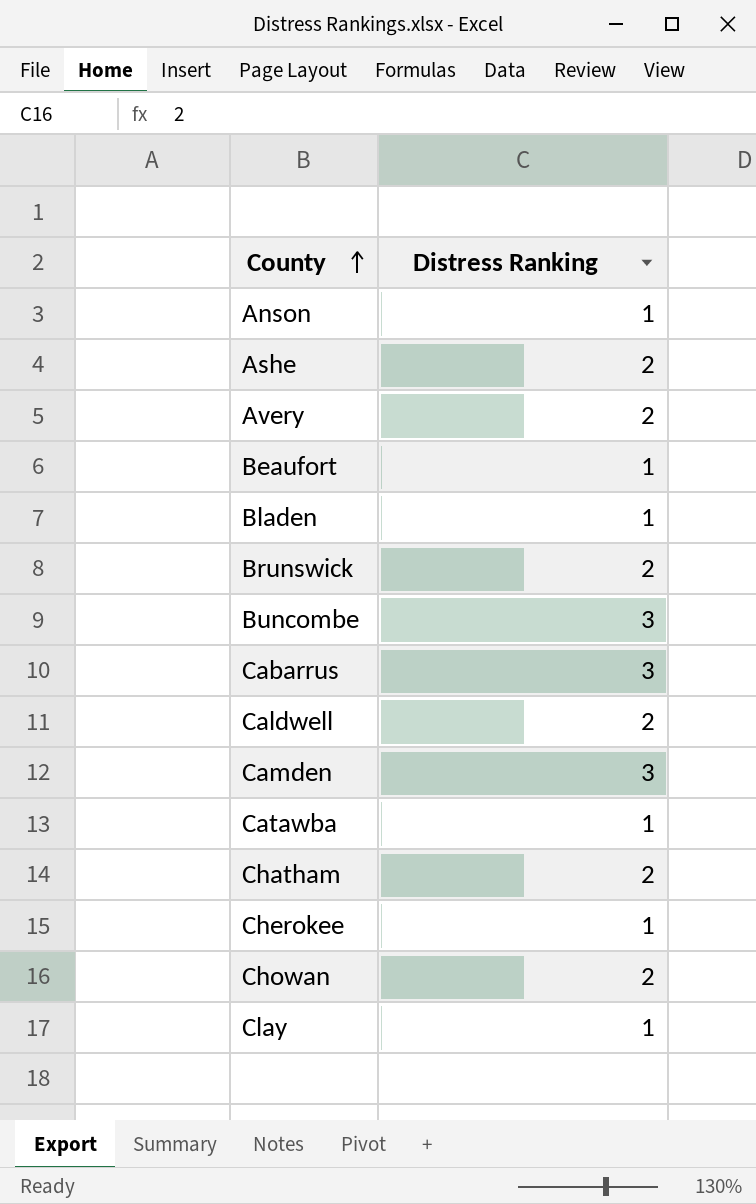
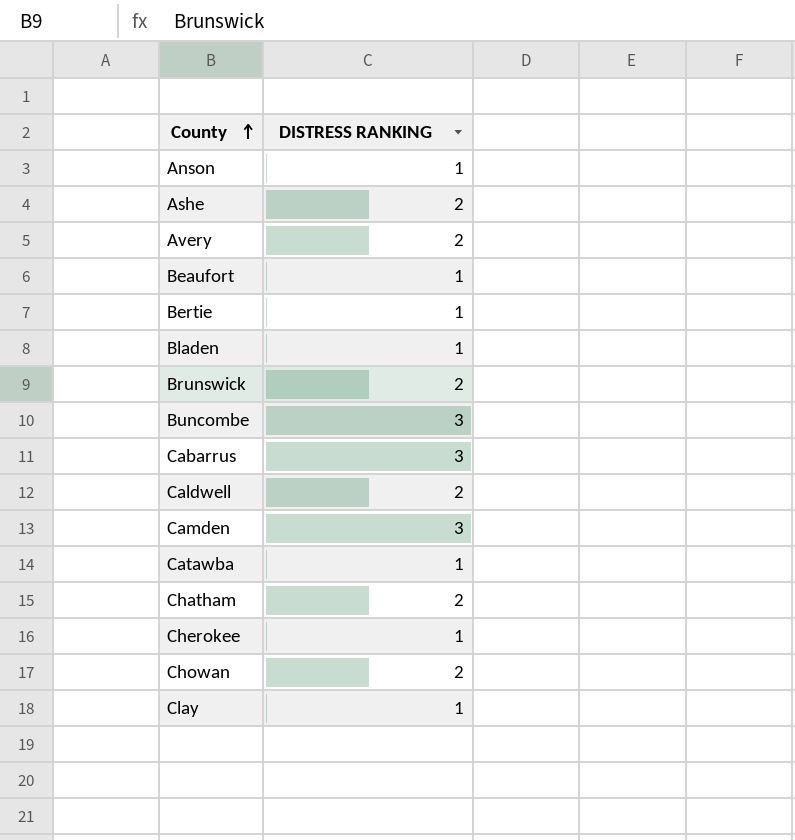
column name: Distress Ranking -> DISTRESS RANKING
row Bertie: none -> 1

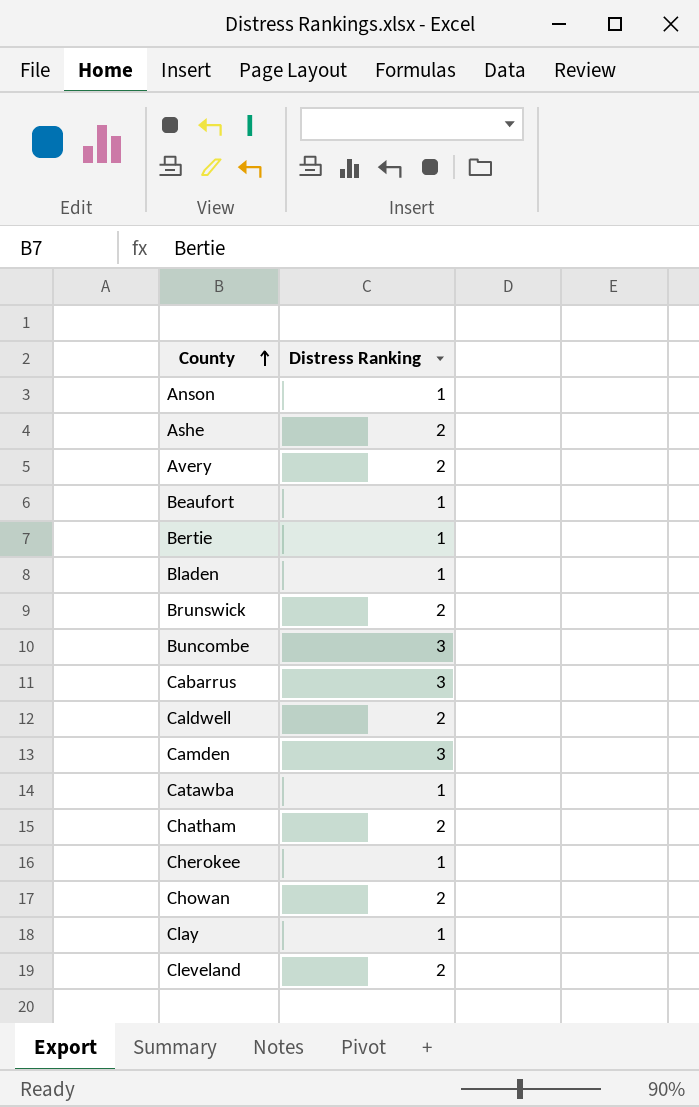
column name: DISTRESS RANKING -> Distress Ranking
row Cleveland: none -> 2

